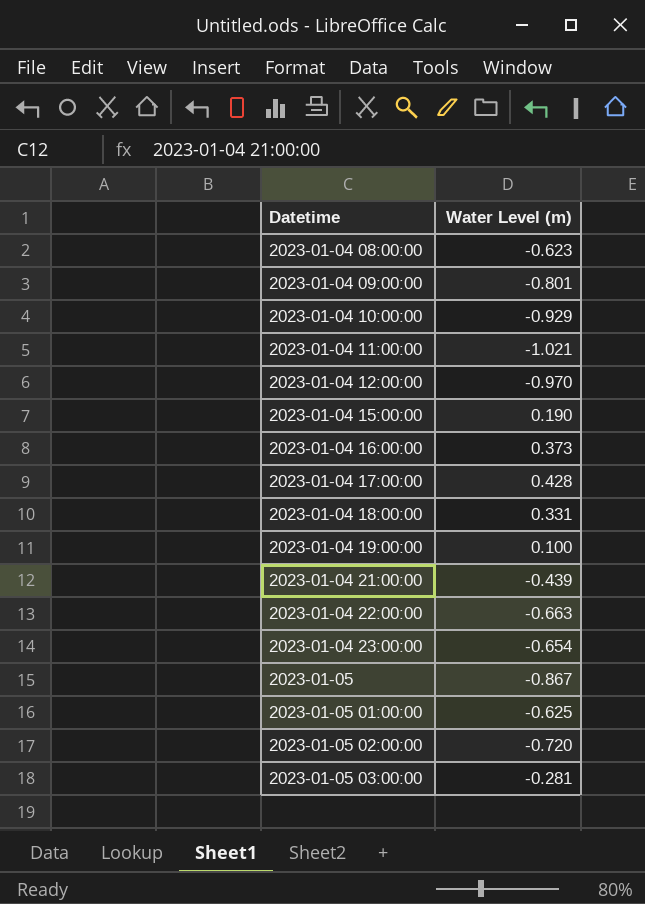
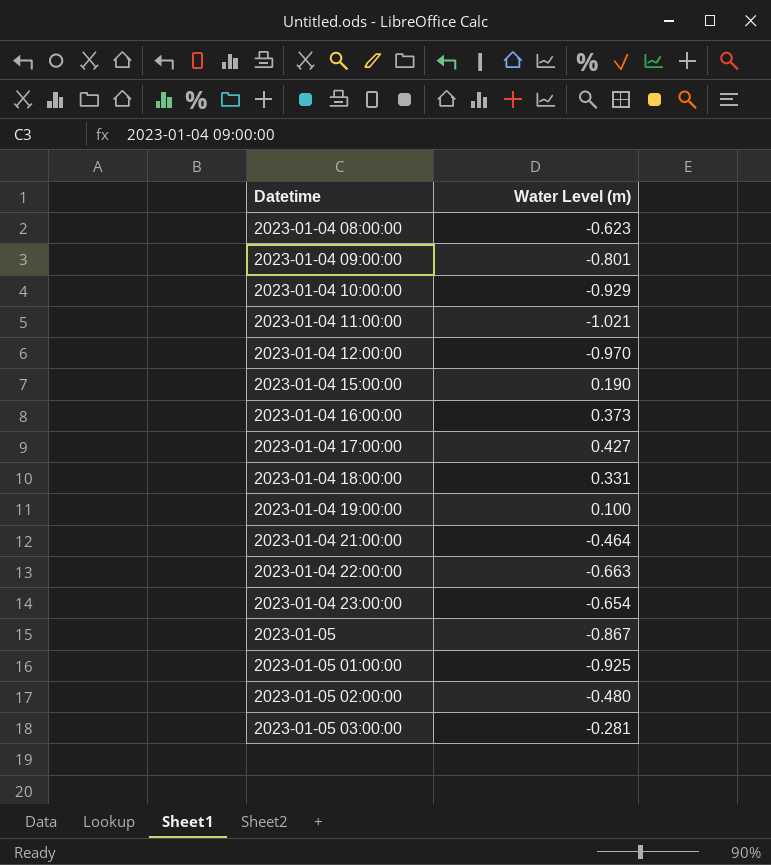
2023-01-04 17:00:00 | Water Level (m): 0.428 -> 0.427
2023-01-04 21:00:00 | Water Level (m): -0.439 -> -0.464
2023-01-05 01:00:00 | Water Level (m): -0.625 -> -0.925
2023-01-05 02:00:00 | Water Level (m): -0.720 -> -0.480

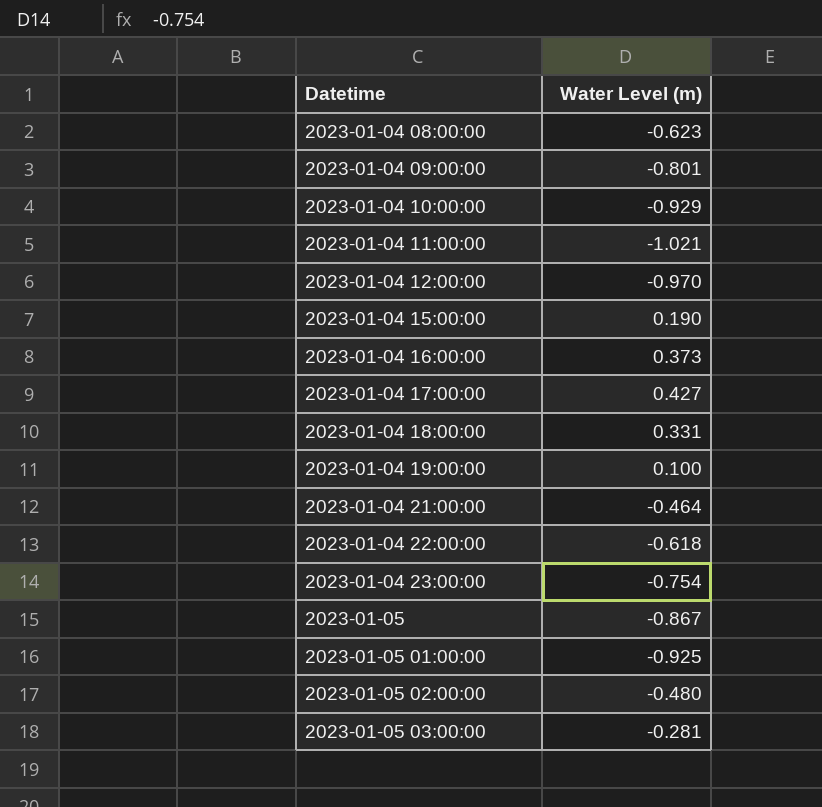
2023-01-04 22:00:00 | Water Level (m): -0.663 -> -0.618
2023-01-04 23:00:00 | Water Level (m): -0.654 -> -0.754

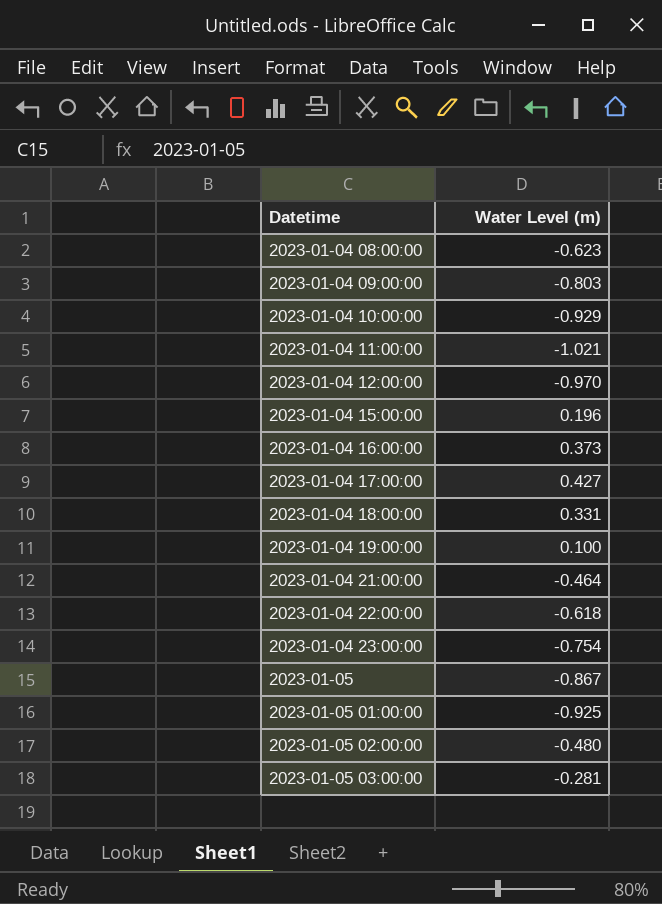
2023-01-04 09:00:00 | Water Level (m): -0.801 -> -0.803
2023-01-04 15:00:00 | Water Level (m): 0.190 -> 0.196

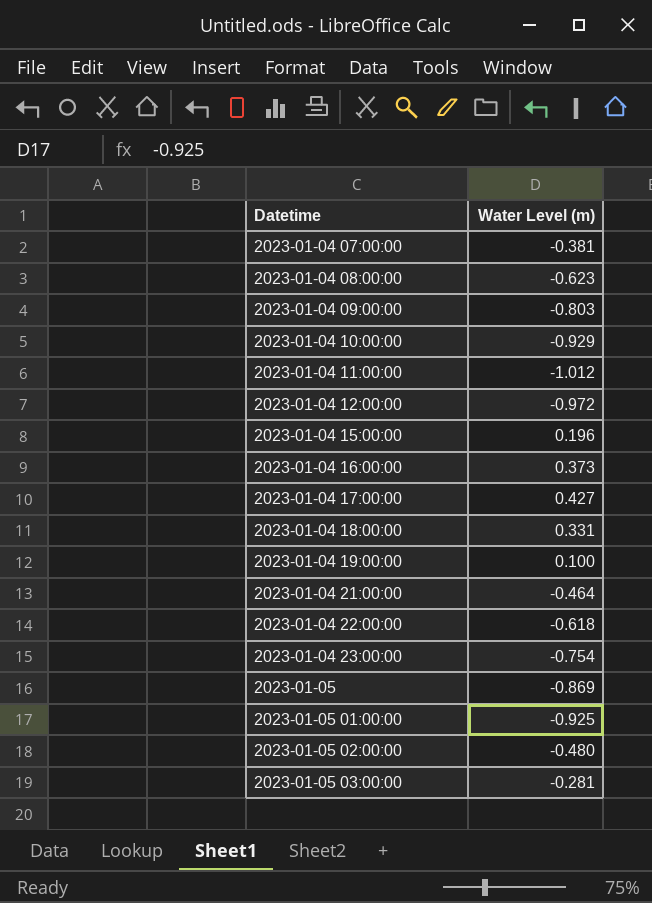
row 2023-01-04 07:00:00: none -> -0.381
2023-01-04 11:00:00 | Water Level (m): -1.021 -> -1.012
2023-01-04 12:00:00 | Water Level (m): -0.970 -> -0.972
2023-01-05 | Water Level (m): -0.867 -> -0.869

